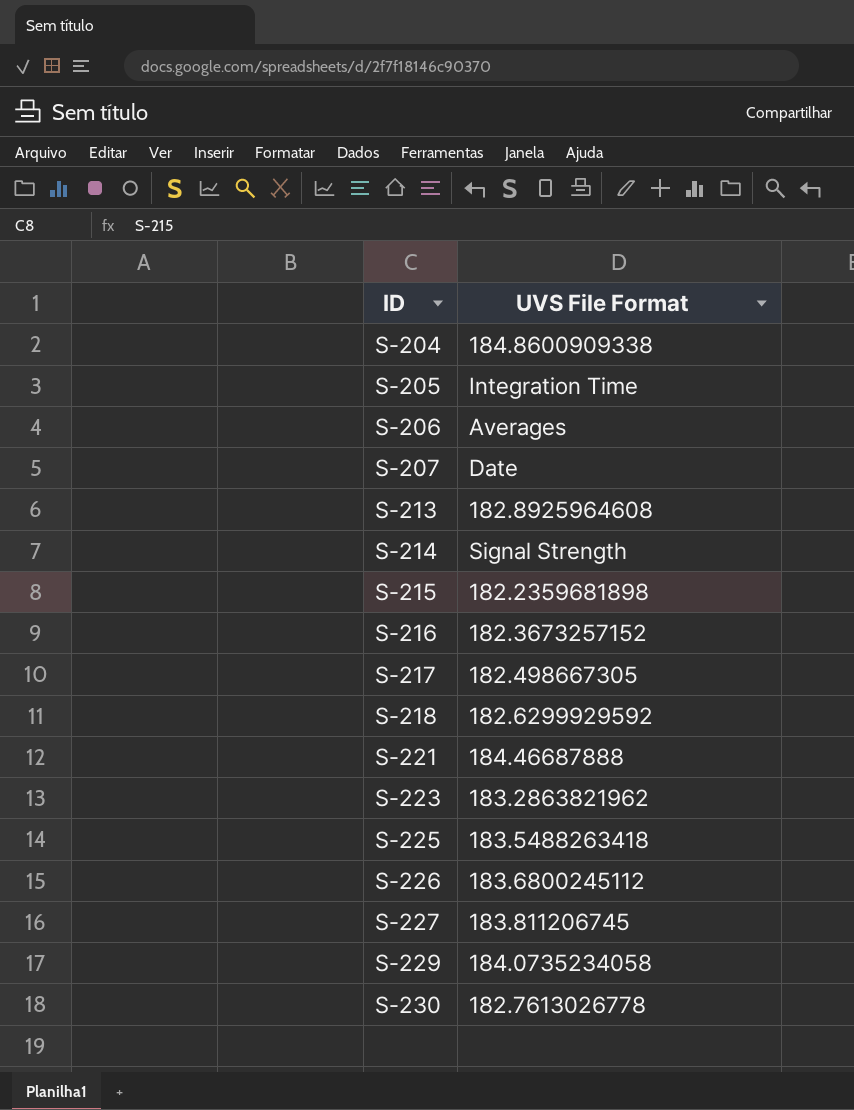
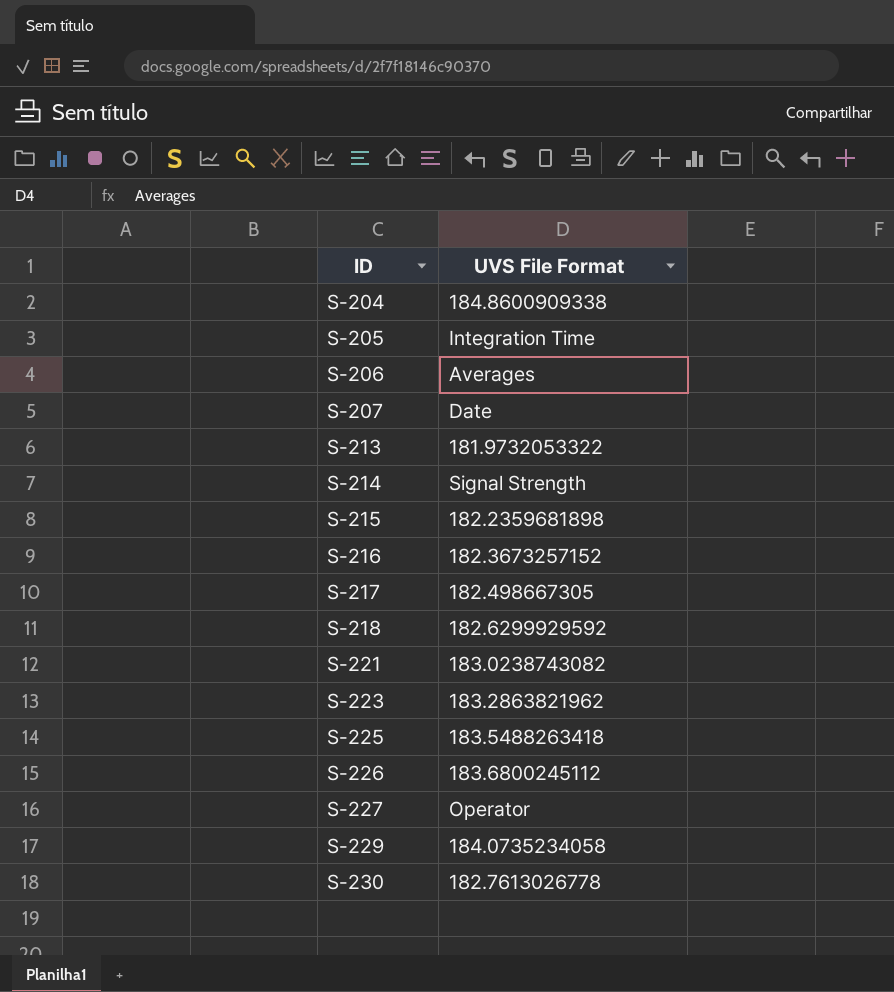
S-213 | UVS File Format: 182.8925964608 -> 181.9732053322
S-221 | UVS File Format: 184.46687888 -> 183.0238743082
S-227 | UVS File Format: 183.811206745 -> Operator

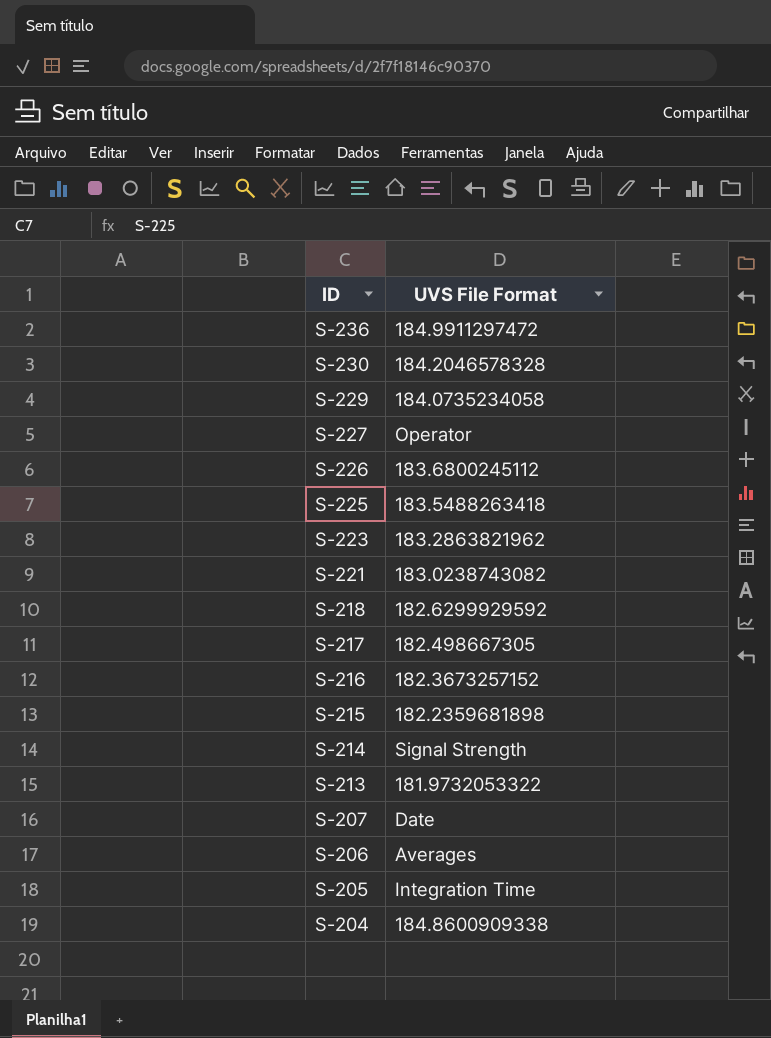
row order: ID ascending -> ID descending
row S-236: none -> 184.9911297472
S-230 | UVS File Format: 182.7613026778 -> 184.2046578328

